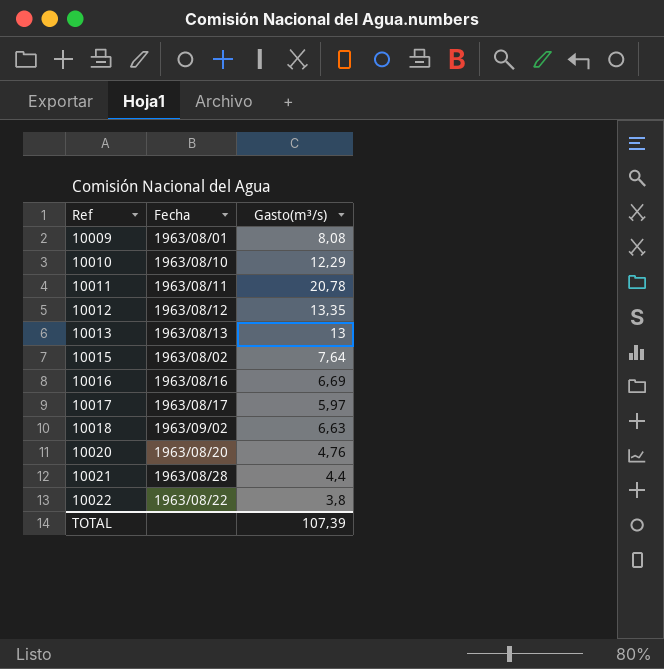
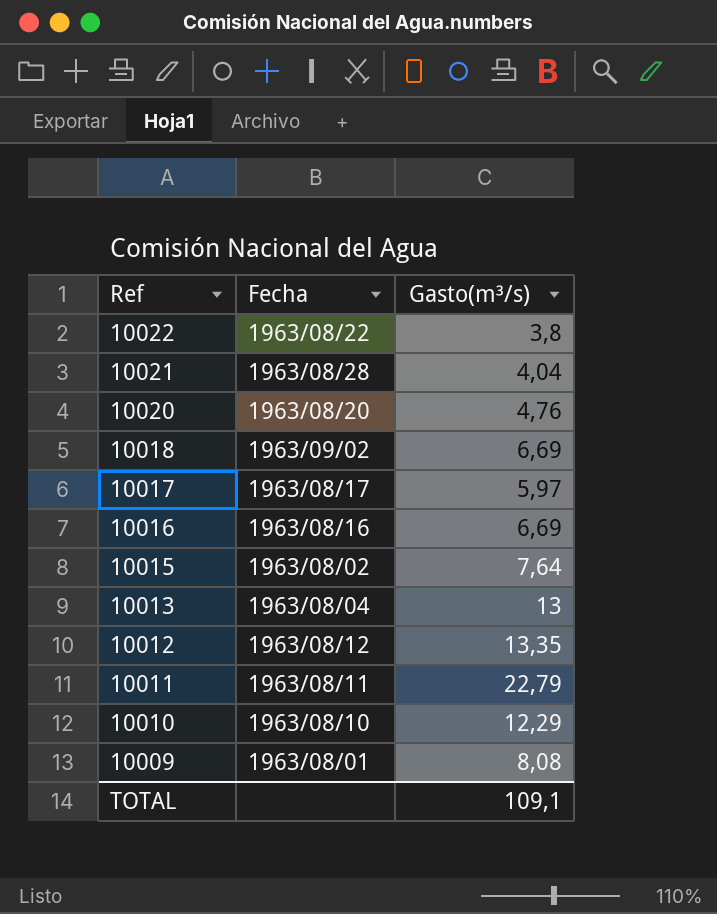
row order: Ref ascending -> Ref descending
10021 | Gasto(m³/s): 4,4 -> 4,04
10018 | Gasto(m³/s): 6,63 -> 6,69
10013 | Fecha: 1963/08/13 -> 1963/08/04
10011 | Gasto(m³/s): 20,78 -> 22,79
TOTAL | Gasto(m³/s): 107,39 -> 109,1

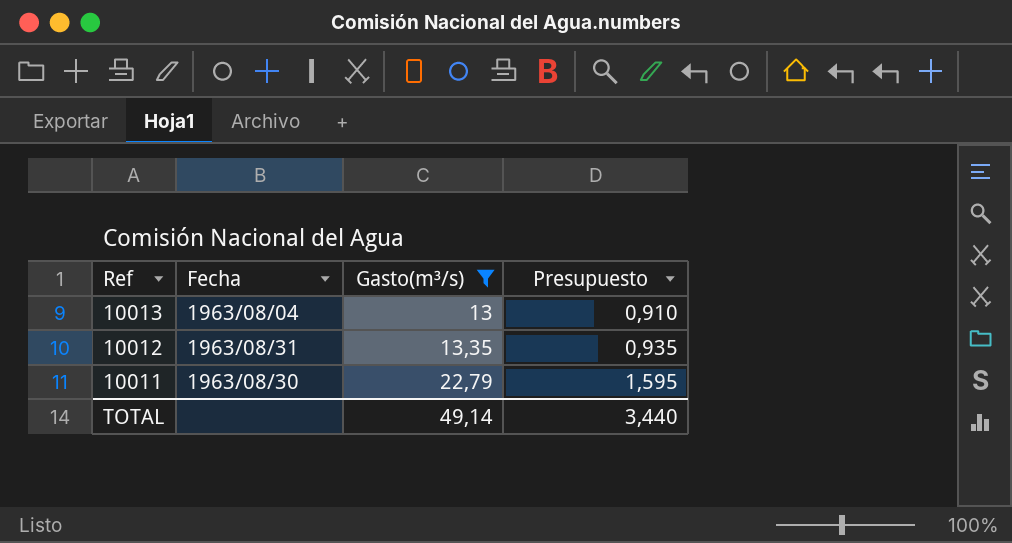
filter: none -> Gasto(m³/s) >= 13
column Presupuesto | formula: none -> [Gasto(m³/s)] * 0,07
10012 | Fecha: 1963/08/12 -> 1963/08/31
10011 | Fecha: 1963/08/11 -> 1963/08/30
TOTAL | Gasto(m³/s): 109,1 -> 49,14

